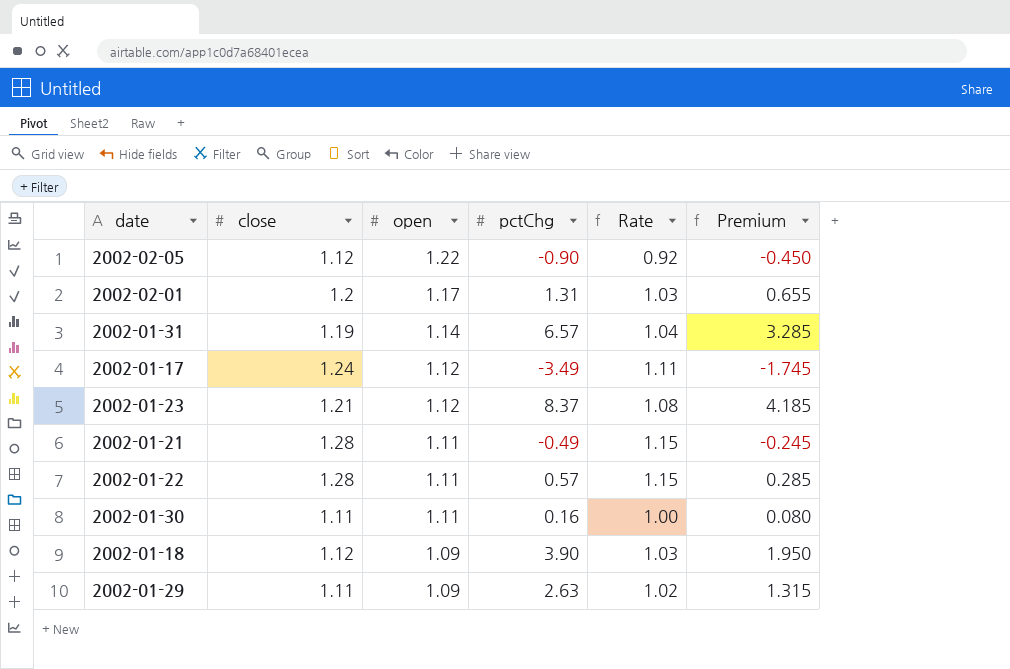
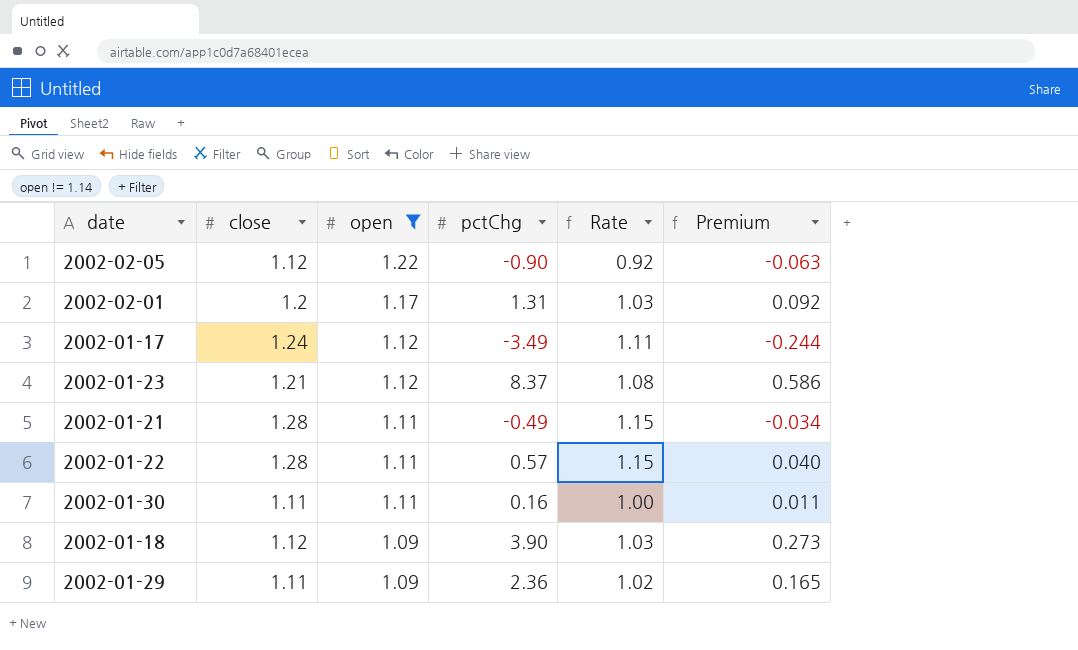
filter: none -> open != 1.14
column Premium | formula: [pctChg] * 0.5 -> [pctChg] * 0.07
2002-01-29 | pctChg: 2.63 -> 2.36

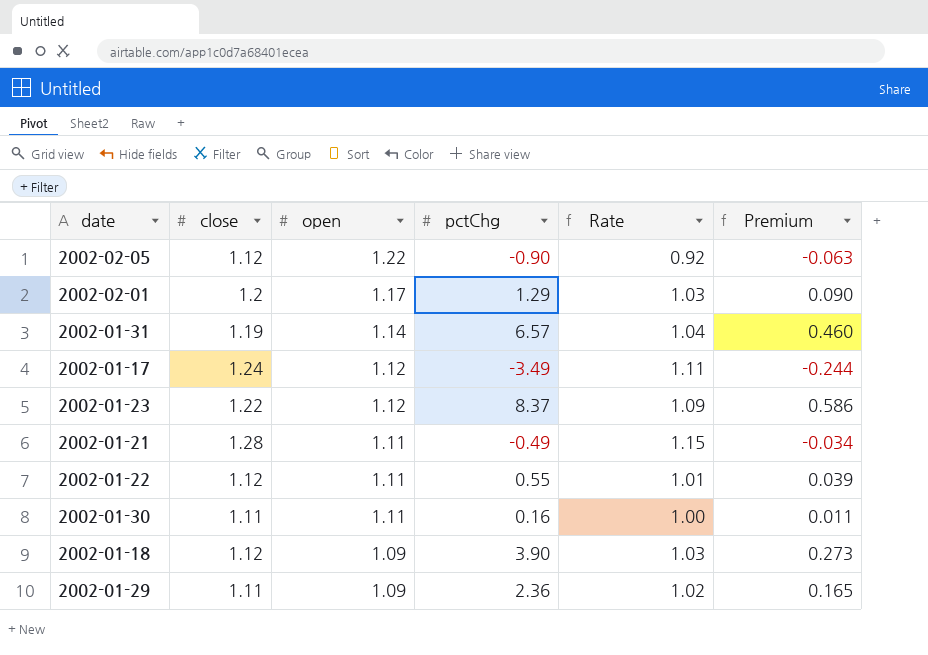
filter: open != 1.14 -> none
2002-02-01 | pctChg: 1.31 -> 1.29
2002-02-01 | Premium: 0.092 -> 0.090
2002-01-23 | close: 1.21 -> 1.22
2002-01-23 | Rate: 1.08 -> 1.09
2002-01-22 | close: 1.28 -> 1.12
2002-01-22 | pctChg: 0.57 -> 0.55
2002-01-22 | Rate: 1.15 -> 1.01
2002-01-22 | Premium: 0.040 -> 0.039

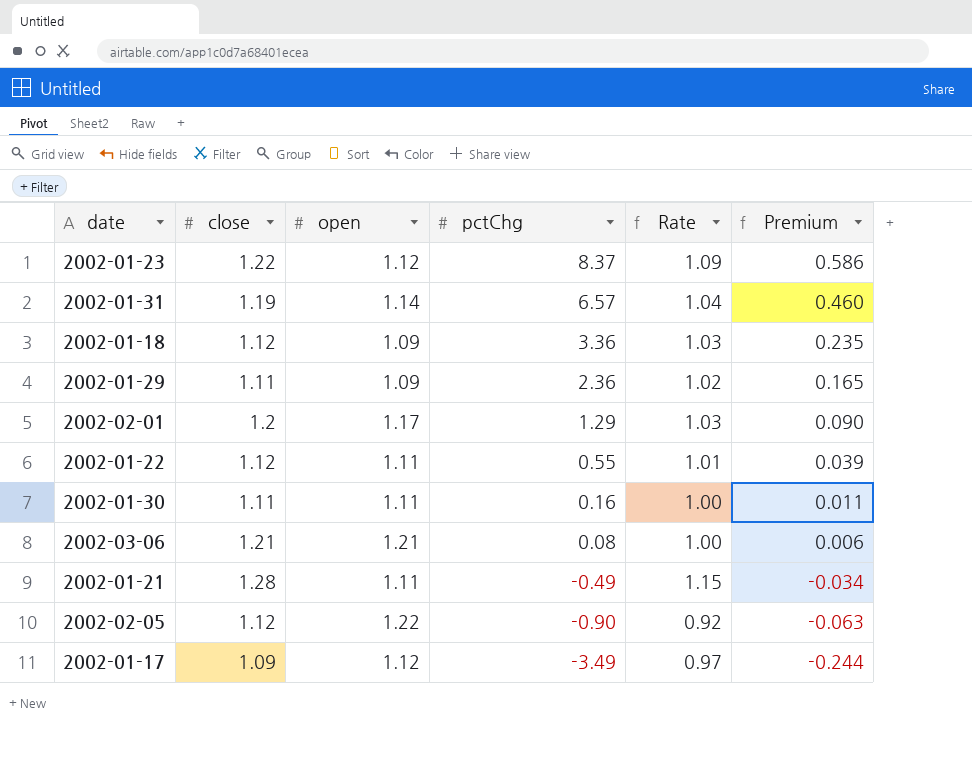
row order: open descending -> pctChg descending
2002-01-18 | pctChg: 3.90 -> 3.36
2002-01-18 | Premium: 0.273 -> 0.235
row 2002-03-06: none -> 1.21 | 1.21 | 0.08 | 1.00 | 0.006
2002-01-17 | close: 1.24 -> 1.09
2002-01-17 | Rate: 1.11 -> 0.97

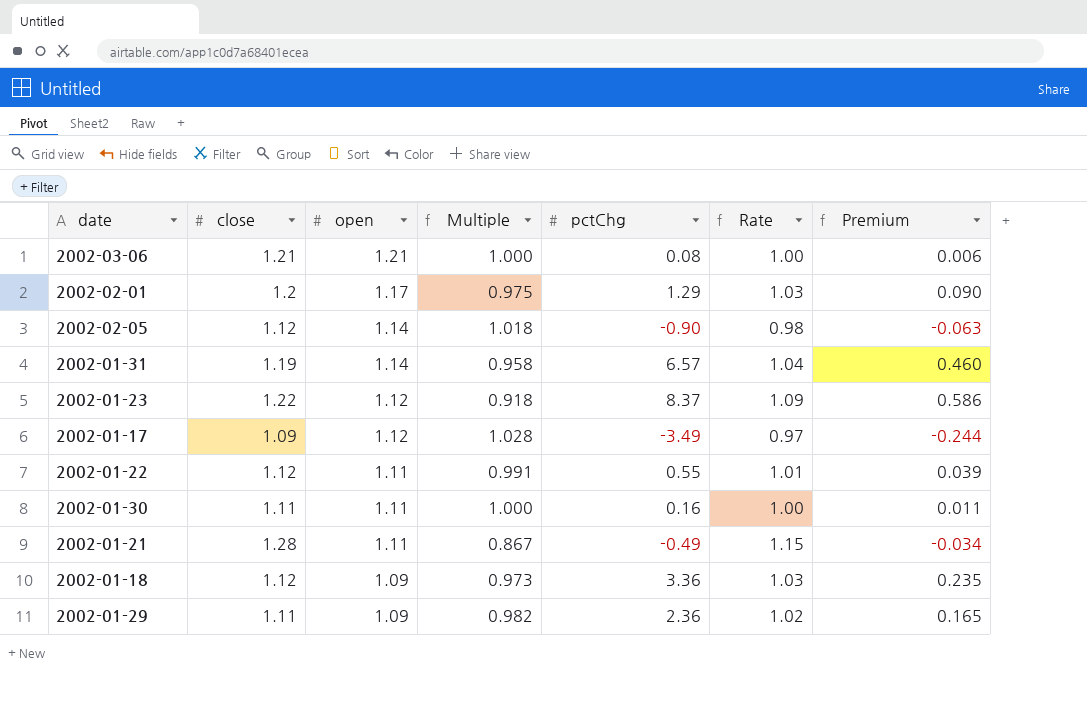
row order: pctChg descending -> open descending
column Multiple | formula: none -> [open] / [close]
2002-02-05 | open: 1.22 -> 1.14
2002-02-05 | Rate: 0.92 -> 0.98

